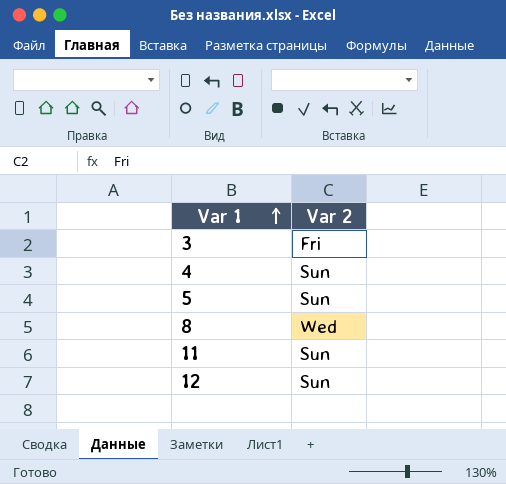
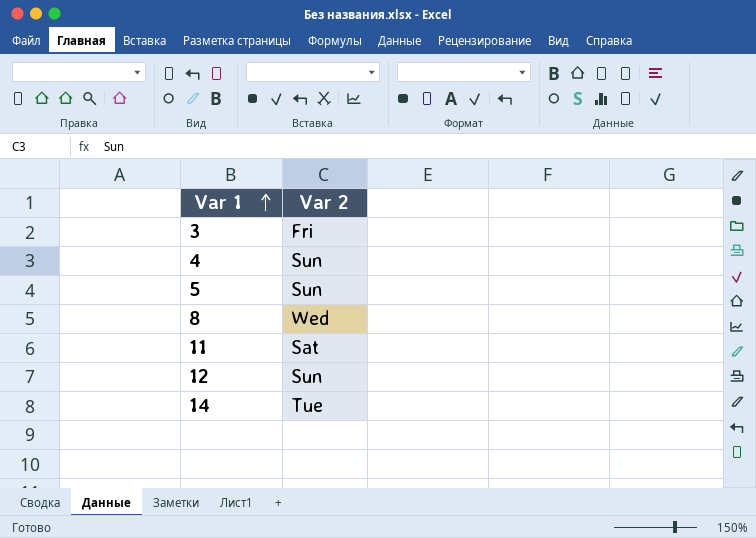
11 | Var 2: Sun -> Sat
row 14: none -> Tue

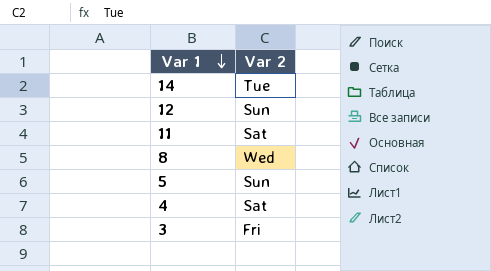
row order: Var 1 ascending -> Var 1 descending
4 | Var 2: Sun -> Sat

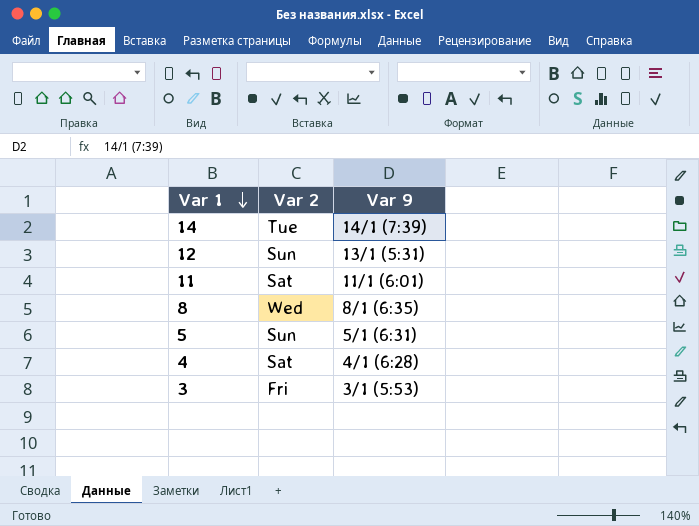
column Var 9 | position: none -> 3

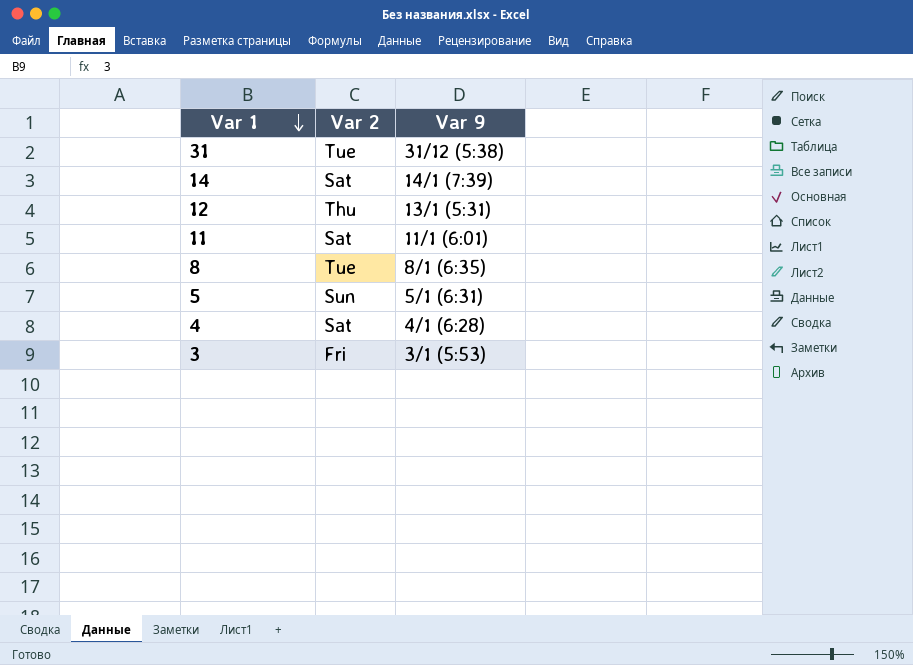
row 31: none -> Tue | 31/12 (5:38)
14 | Var 2: Tue -> Sat
12 | Var 2: Sun -> Thu
8 | Var 2: Wed -> Tue

